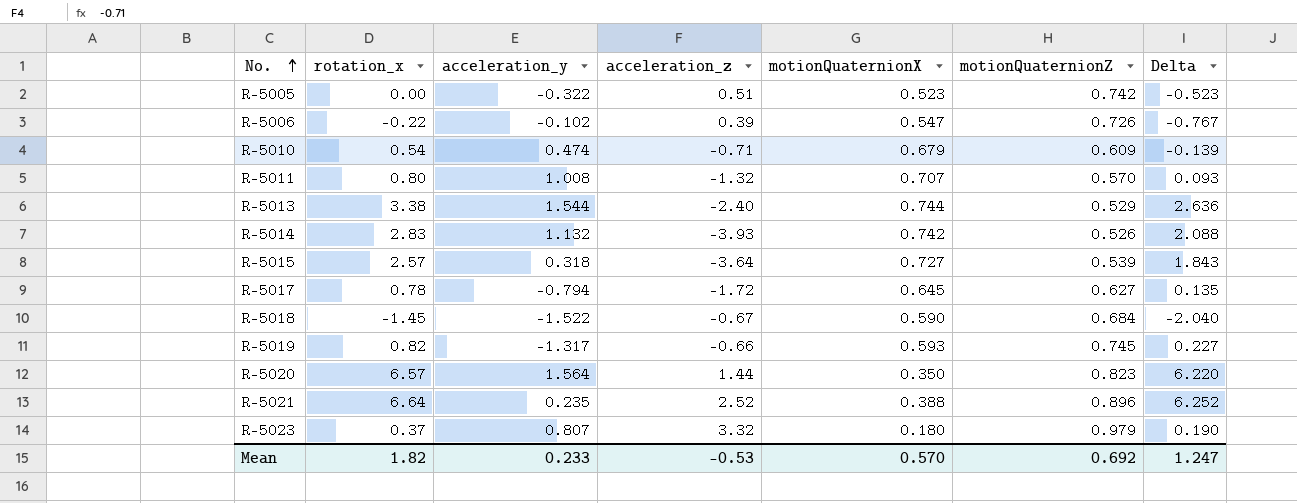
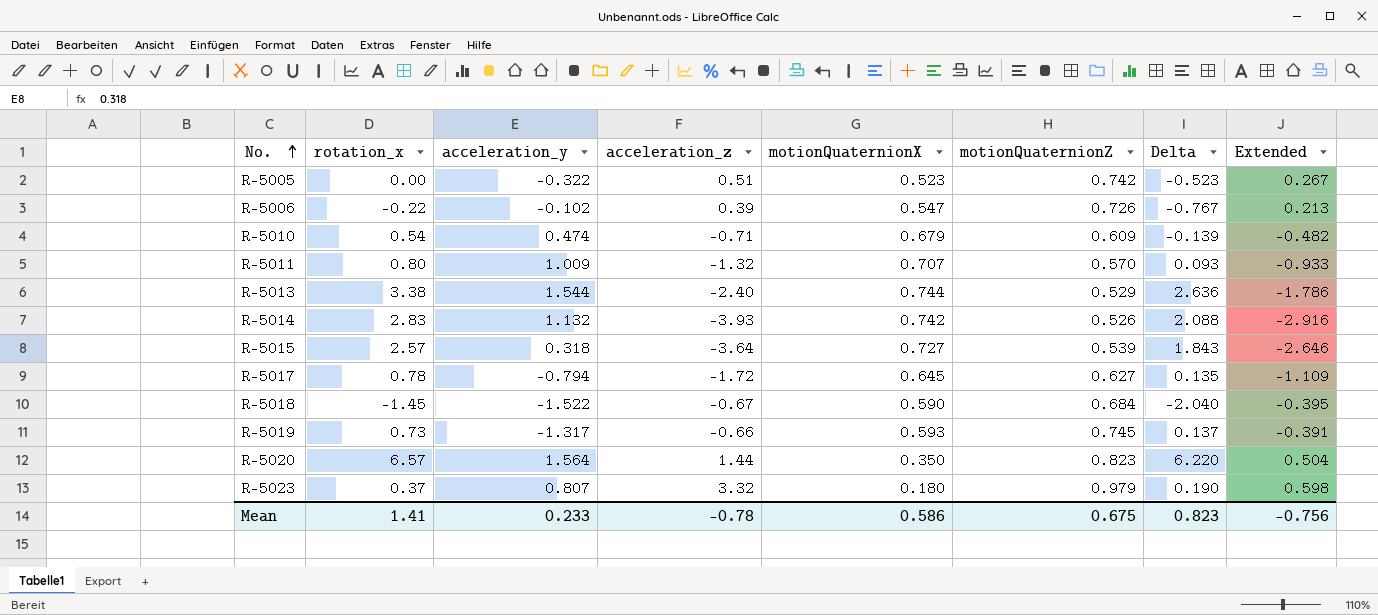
column Extended | formula: none -> [acceleration_z] * [motionQuaternionX]
row R-5021: 6.64 | 0.235 | 2.52 | 0.388 | 0.896 | 6.252 -> none
R-5011 | acceleration_y: 1.008 -> 1.009
R-5019 | rotation_x: 0.82 -> 0.73
R-5019 | Delta: 0.227 -> 0.137
Mean | rotation_x: 1.82 -> 1.41
Mean | acceleration_z: -0.53 -> -0.78
Mean | motionQuaternionX: 0.570 -> 0.586
Mean | motionQuaternionZ: 0.692 -> 0.675
Mean | Delta: 1.247 -> 0.823

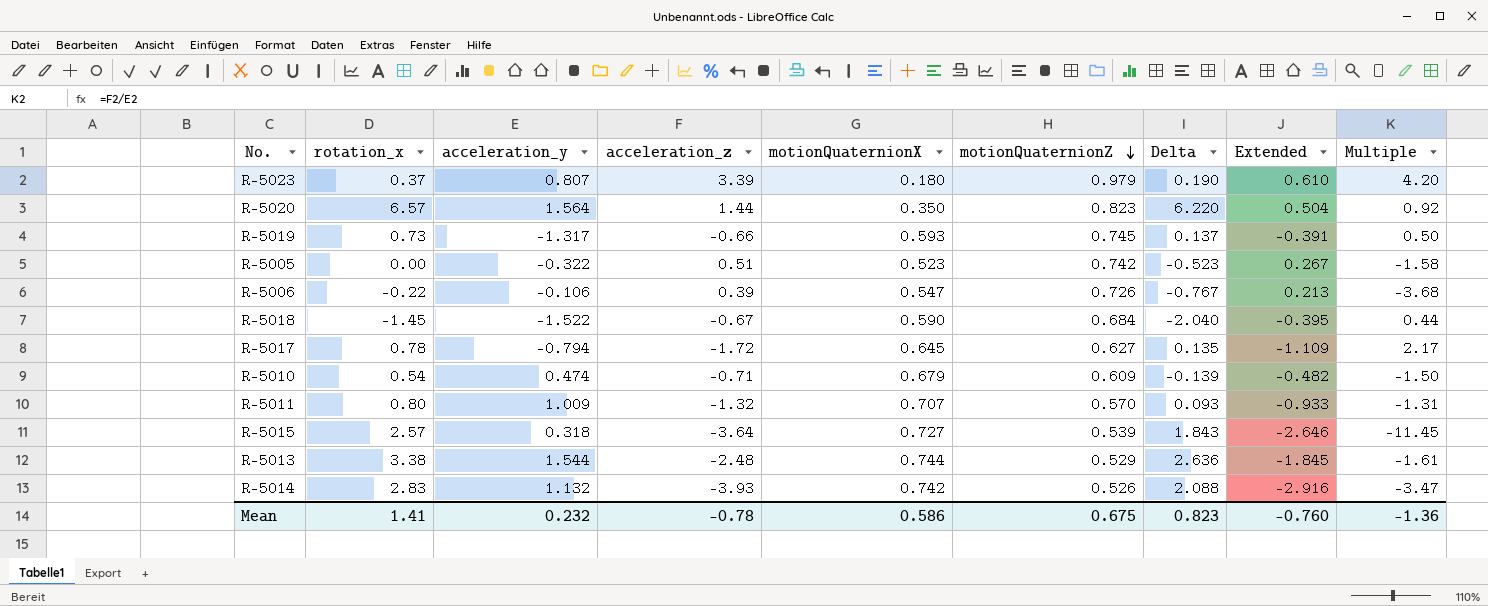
row order: No. ascending -> motionQuaternionZ descending
column Multiple | formula: none -> [acceleration_z] / [acceleration_y]
R-5023 | acceleration_z: 3.32 -> 3.39
R-5023 | Extended: 0.598 -> 0.610
R-5006 | acceleration_y: -0.102 -> -0.106
R-5013 | acceleration_z: -2.40 -> -2.48
R-5013 | Extended: -1.786 -> -1.845
Mean | acceleration_y: 0.233 -> 0.232
Mean | Extended: -0.756 -> -0.760

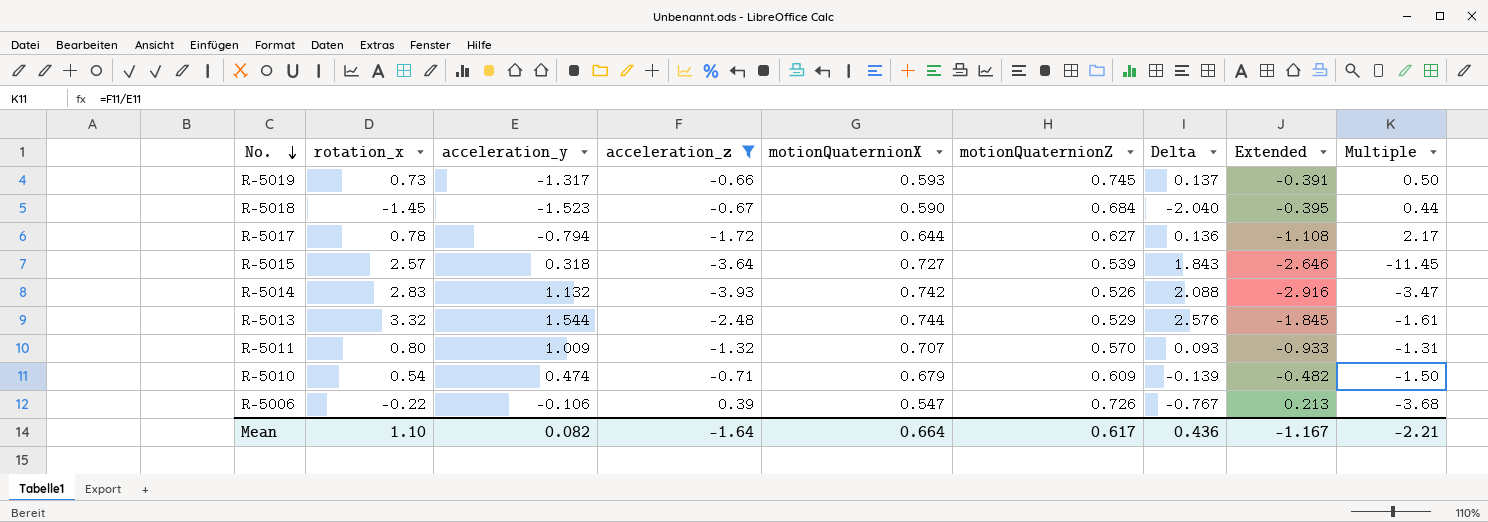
filter: none -> acceleration_z <= 0.39
row order: motionQuaternionZ descending -> No. descending
R-5018 | acceleration_y: -1.522 -> -1.523
R-5017 | motionQuaternionX: 0.645 -> 0.644
R-5017 | Delta: 0.135 -> 0.136
R-5017 | Extended: -1.109 -> -1.108
R-5013 | rotation_x: 3.38 -> 3.32
R-5013 | Delta: 2.636 -> 2.576
Mean | rotation_x: 1.41 -> 1.10
Mean | acceleration_y: 0.232 -> 0.082
Mean | acceleration_z: -0.78 -> -1.64
Mean | motionQuaternionX: 0.586 -> 0.664
Mean | motionQuaternionZ: 0.675 -> 0.617
Mean | Delta: 0.823 -> 0.436
Mean | Extended: -0.760 -> -1.167
Mean | Multiple: -1.36 -> -2.21

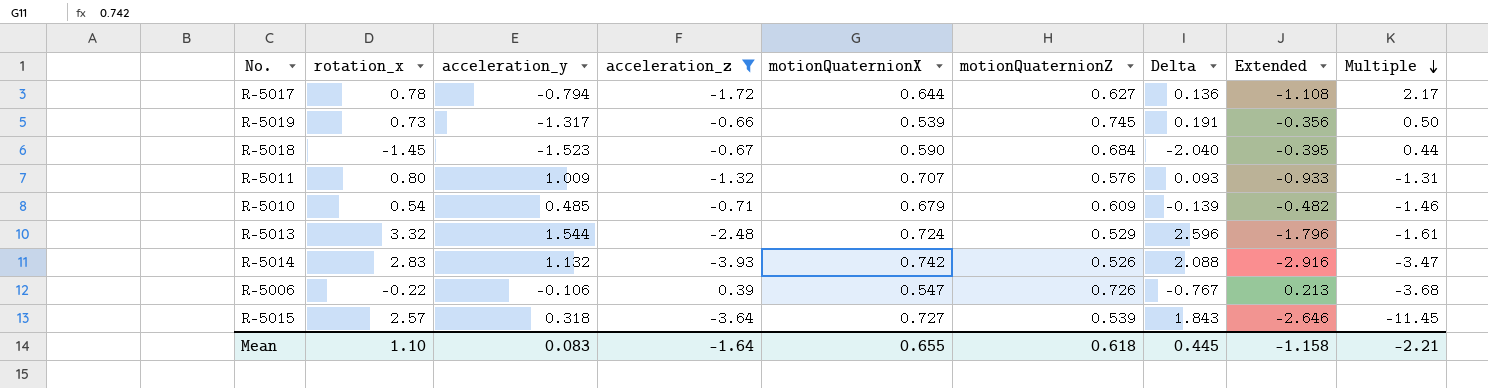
row order: No. descending -> Multiple descending
R-5019 | motionQuaternionX: 0.593 -> 0.539
R-5019 | Delta: 0.137 -> 0.191
R-5019 | Extended: -0.391 -> -0.356
R-5011 | motionQuaternionZ: 0.570 -> 0.576
R-5010 | acceleration_y: 0.474 -> 0.485
R-5010 | Multiple: -1.50 -> -1.46
R-5013 | motionQuaternionX: 0.744 -> 0.724
R-5013 | Delta: 2.576 -> 2.596
R-5013 | Extended: -1.845 -> -1.796
Mean | acceleration_y: 0.082 -> 0.083
Mean | motionQuaternionX: 0.664 -> 0.655
Mean | motionQuaternionZ: 0.617 -> 0.618
Mean | Delta: 0.436 -> 0.445
Mean | Extended: -1.167 -> -1.158

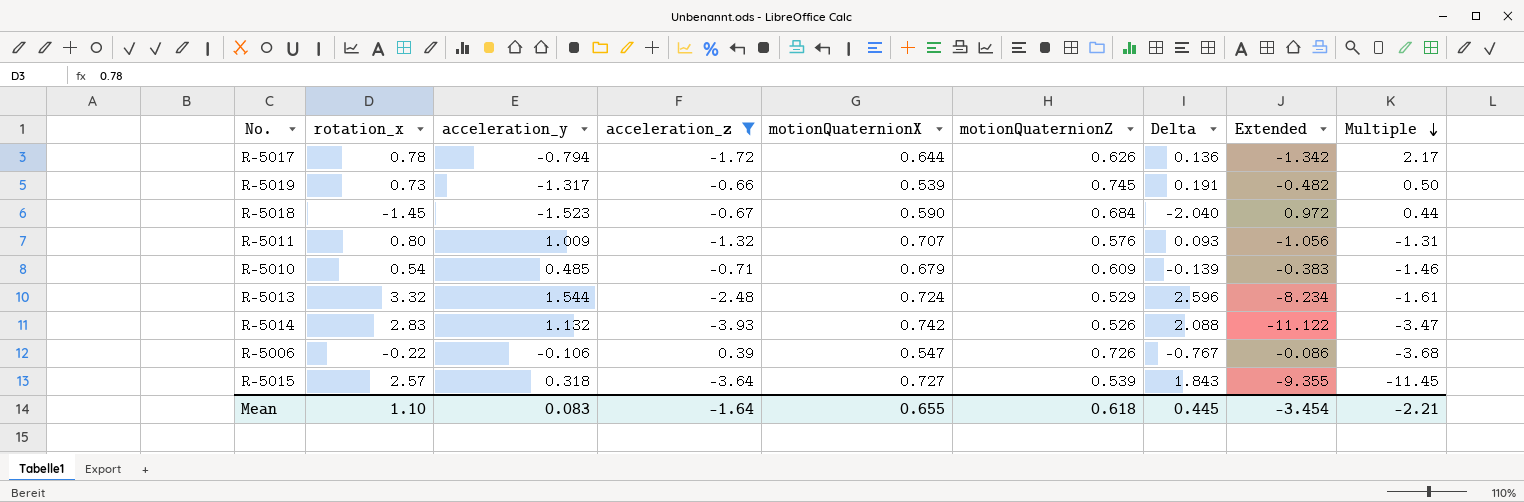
column Extended | formula: [acceleration_z] * [motionQuaternionX] -> [rotation_x] * [acceleration_z]
R-5017 | motionQuaternionZ: 0.627 -> 0.626
Mean | Extended: -1.158 -> -3.454

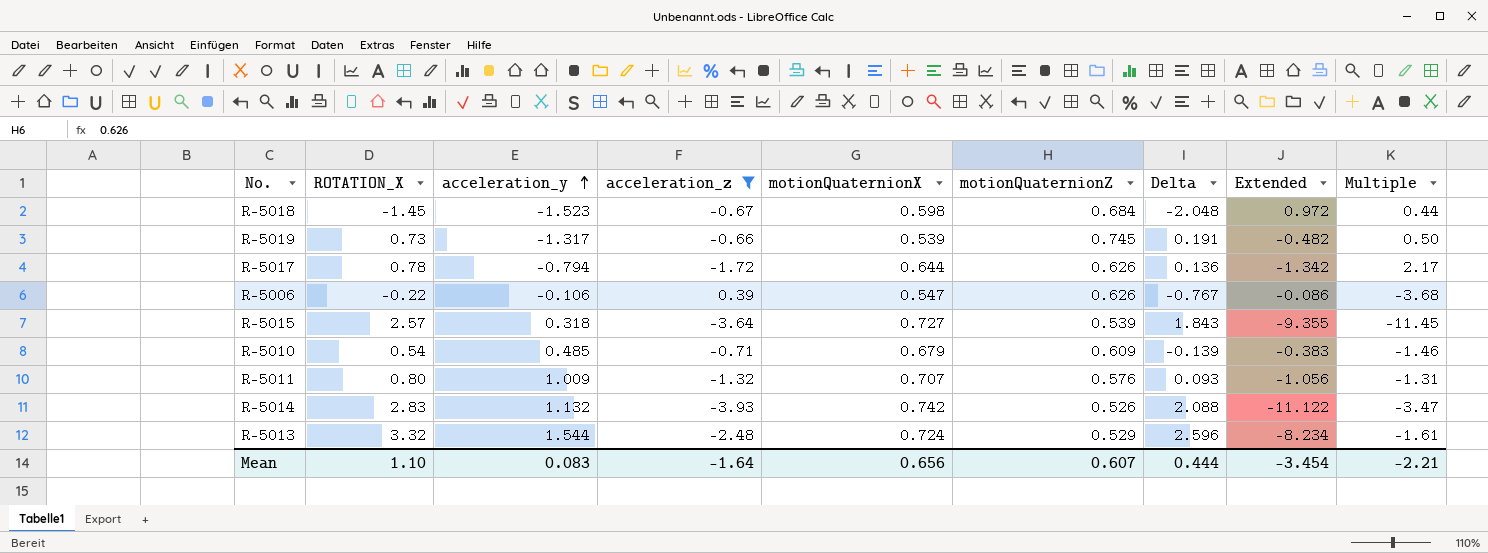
row order: Multiple descending -> acceleration_y ascending
column name: rotation_x -> ROTATION_X
R-5018 | motionQuaternionX: 0.590 -> 0.598
R-5018 | Delta: -2.040 -> -2.048
R-5006 | motionQuaternionZ: 0.726 -> 0.626
Mean | motionQuaternionX: 0.655 -> 0.656
Mean | motionQuaternionZ: 0.618 -> 0.607
Mean | Delta: 0.445 -> 0.444

